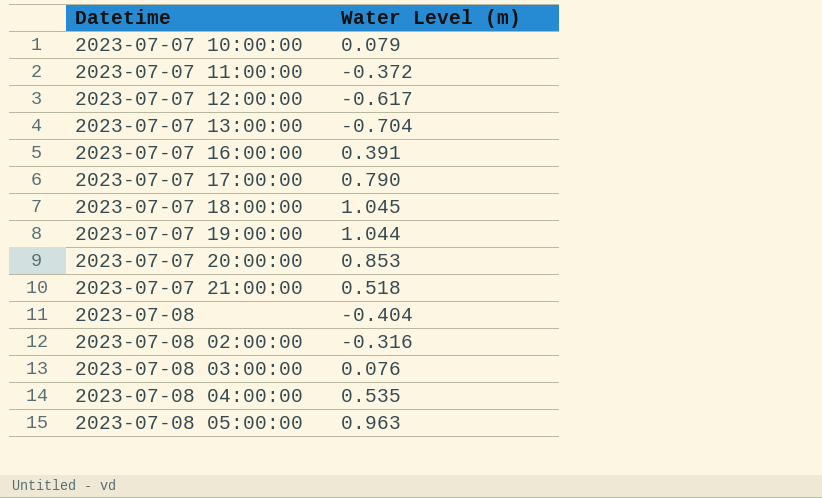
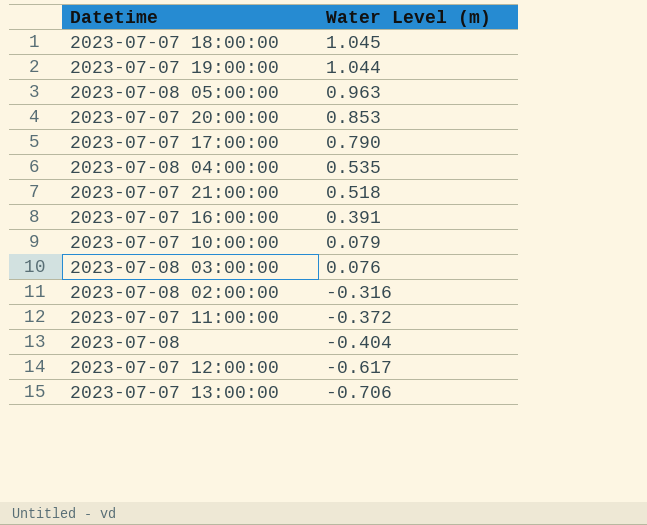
row order: Datetime ascending -> Water Level (m) descending
2023-07-07 13:00:00 | Water Level (m): -0.704 -> -0.706

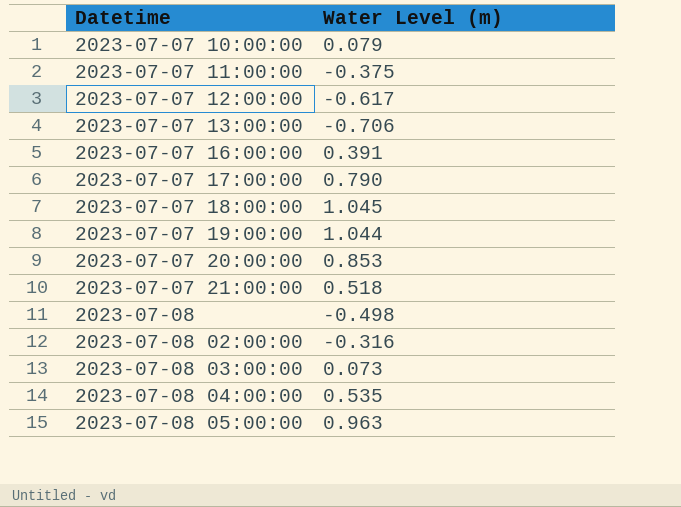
row order: Water Level (m) descending -> Datetime ascending
2023-07-07 11:00:00 | Water Level (m): -0.372 -> -0.375
2023-07-08 | Water Level (m): -0.404 -> -0.498
2023-07-08 03:00:00 | Water Level (m): 0.076 -> 0.073

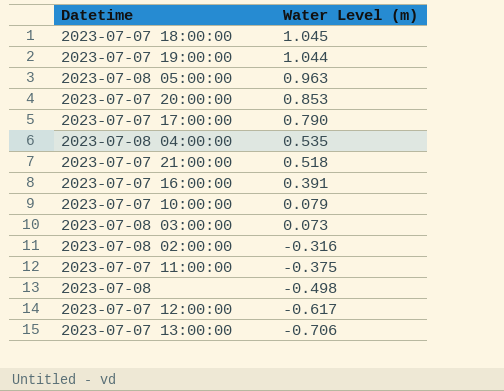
row order: Datetime ascending -> Water Level (m) descending

